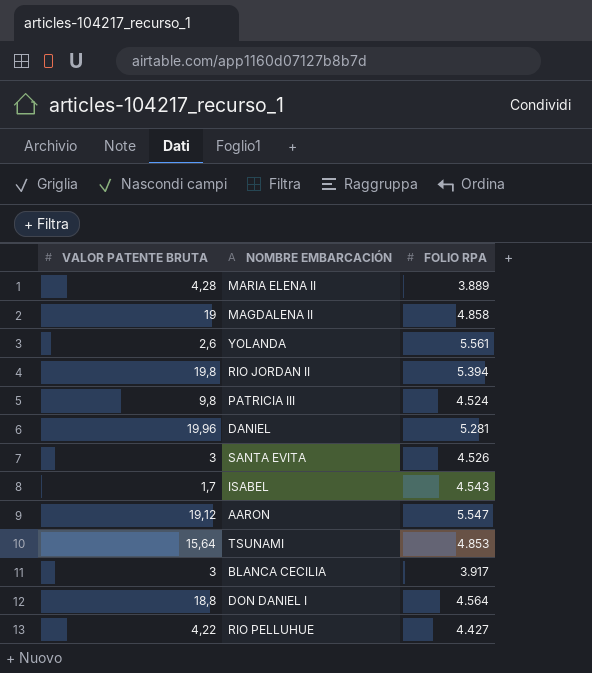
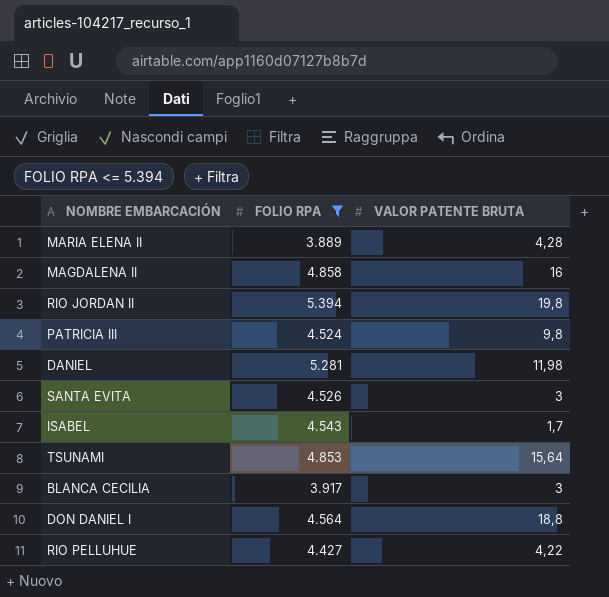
filter: none -> FOLIO RPA <= 5.394
column VALOR PATENTE BRUTA | position: 1 -> 3
MAGDALENA II | VALOR PATENTE BRUTA: 19 -> 16
DANIEL | VALOR PATENTE BRUTA: 19,96 -> 11,98

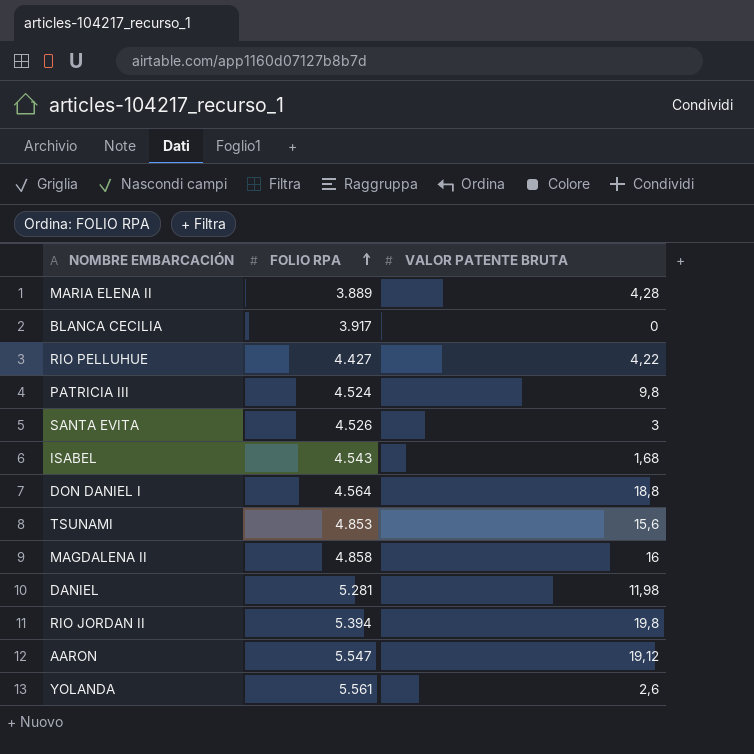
filter: FOLIO RPA <= 5.394 -> none
row order: none -> FOLIO RPA ascending
BLANCA CECILIA | VALOR PATENTE BRUTA: 3 -> 0
ISABEL | VALOR PATENTE BRUTA: 1,7 -> 1,68
TSUNAMI | VALOR PATENTE BRUTA: 15,64 -> 15,6

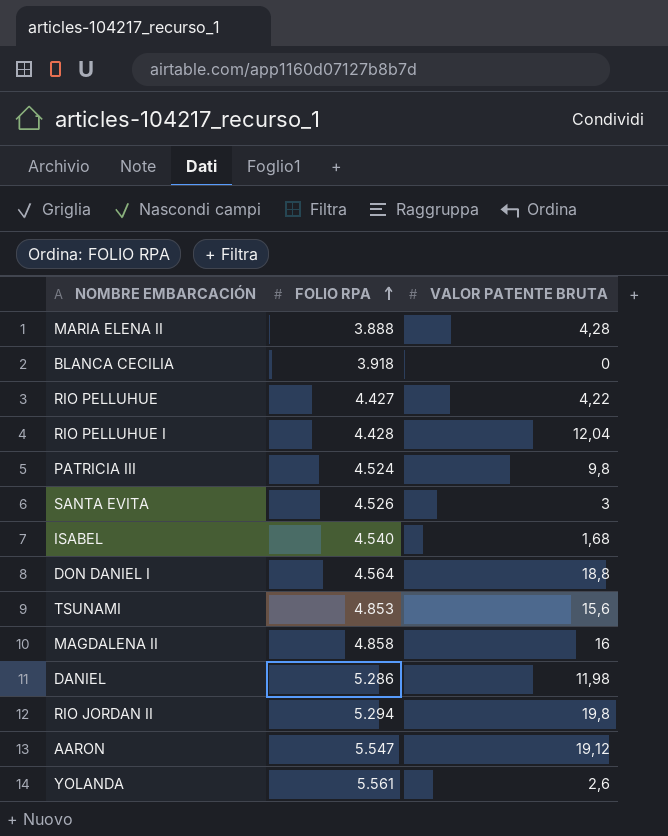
MARIA ELENA II | FOLIO RPA: 3.889 -> 3.888
BLANCA CECILIA | FOLIO RPA: 3.917 -> 3.918
row RIO PELLUHUE I: none -> 4.428 | 12,04
ISABEL | FOLIO RPA: 4.543 -> 4.540
DANIEL | FOLIO RPA: 5.281 -> 5.286
RIO JORDAN II | FOLIO RPA: 5.394 -> 5.294

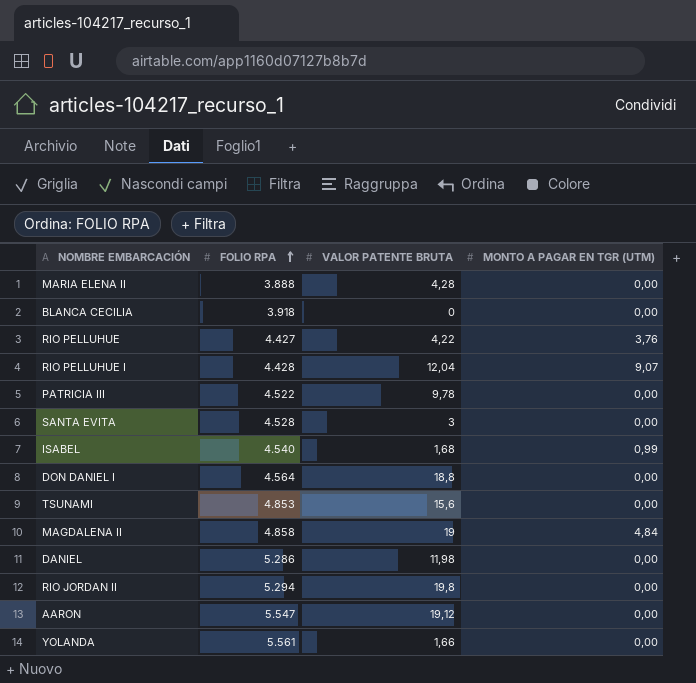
column MONTO A PAGAR EN TGR (UTM) | position: none -> 4
PATRICIA III | FOLIO RPA: 4.524 -> 4.522
PATRICIA III | VALOR PATENTE BRUTA: 9,8 -> 9,78
SANTA EVITA | FOLIO RPA: 4.526 -> 4.528
MAGDALENA II | VALOR PATENTE BRUTA: 16 -> 19
YOLANDA | VALOR PATENTE BRUTA: 2,6 -> 1,66

